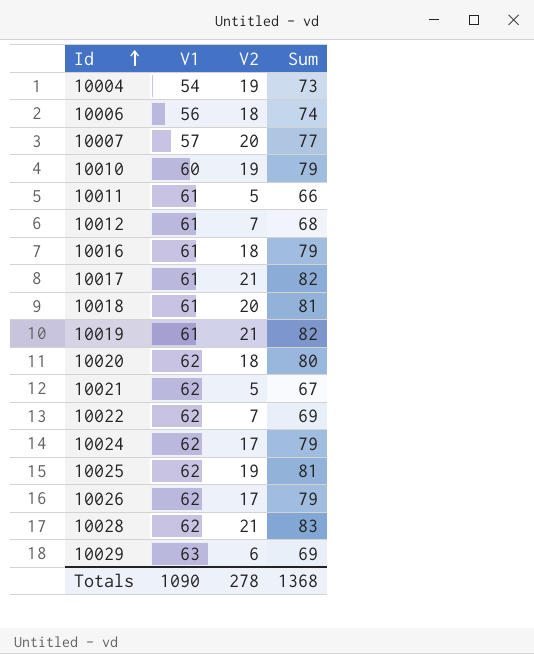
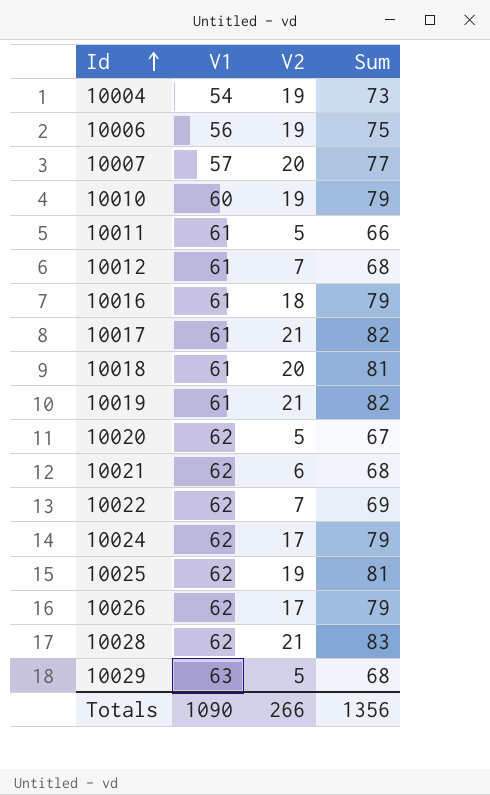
10006 | V2: 18 -> 19
10006 | Sum: 74 -> 75
10020 | V2: 18 -> 5
10020 | Sum: 80 -> 67
10021 | V2: 5 -> 6
10021 | Sum: 67 -> 68
10029 | V2: 6 -> 5
10029 | Sum: 69 -> 68
Totals | V2: 278 -> 266
Totals | Sum: 1368 -> 1356

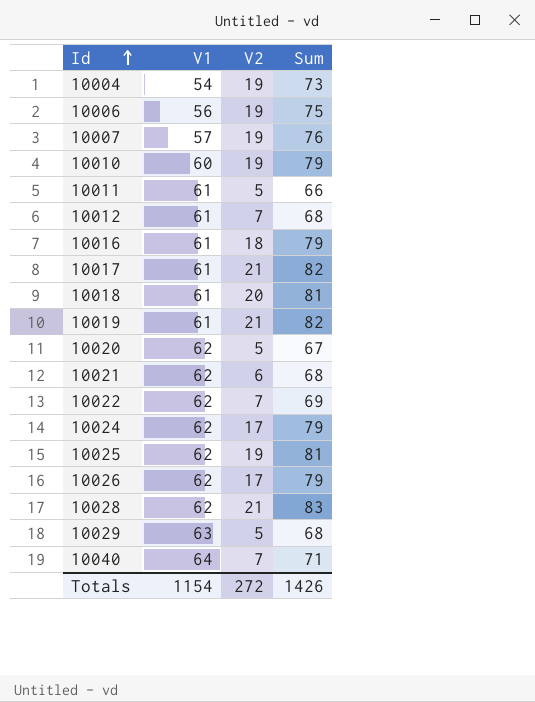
10007 | V2: 20 -> 19
10007 | Sum: 77 -> 76
row 10040: none -> 64 | 7 | 71
Totals | V1: 1090 -> 1154
Totals | V2: 266 -> 272
Totals | Sum: 1356 -> 1426

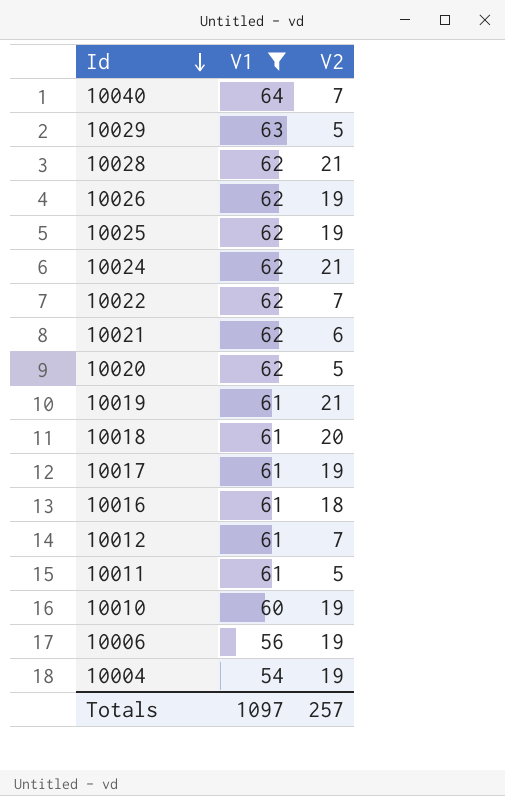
filter: none -> V1 != 57
row order: Id ascending -> Id descending
column Sum | formula: [V1] + [V2] -> none
10026 | V2: 17 -> 19
10024 | V2: 17 -> 21
10017 | V2: 21 -> 19
Totals | V1: 1154 -> 1097
Totals | V2: 272 -> 257

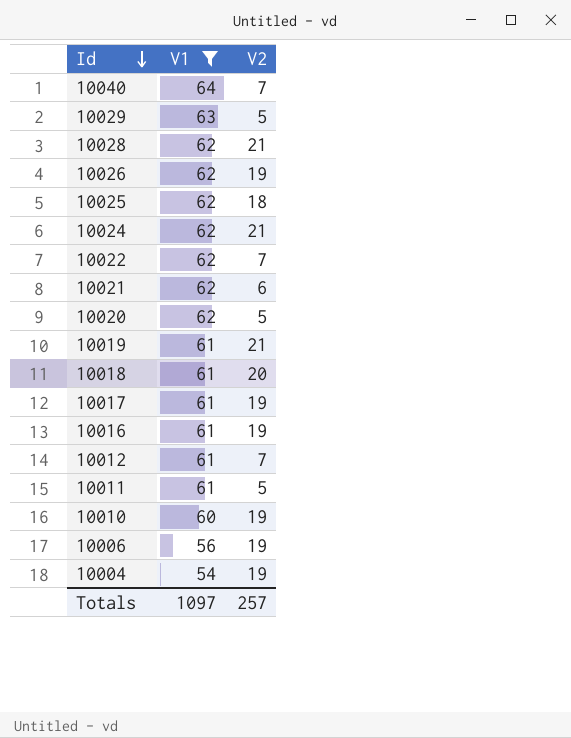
10025 | V2: 19 -> 18
10016 | V2: 18 -> 19

